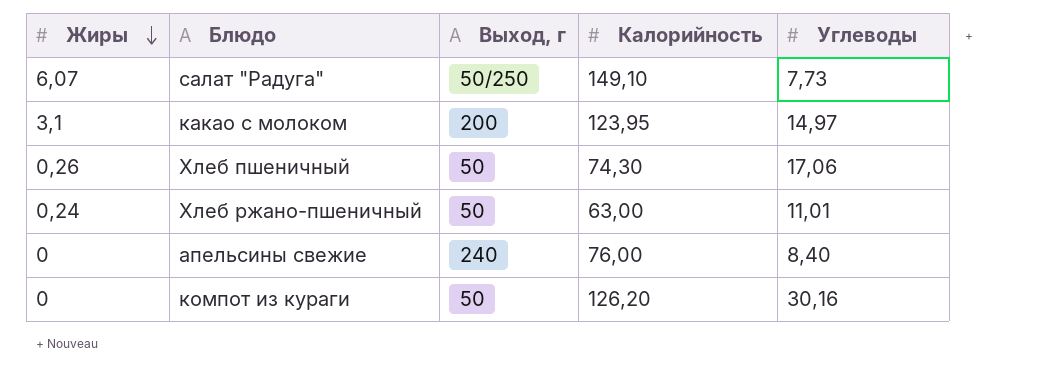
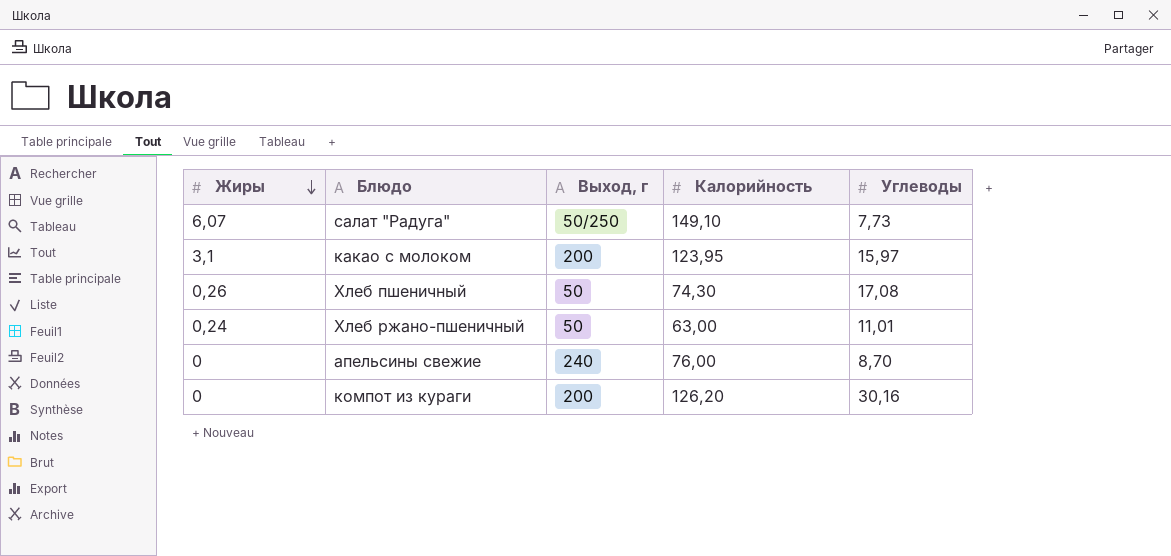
какао с молоком | Углеводы: 14,97 -> 15,97
Хлеб пшеничный | Углеводы: 17,06 -> 17,08
апельсины свежие | Углеводы: 8,40 -> 8,70
компот из кураги | Выход, г: 50 -> 200

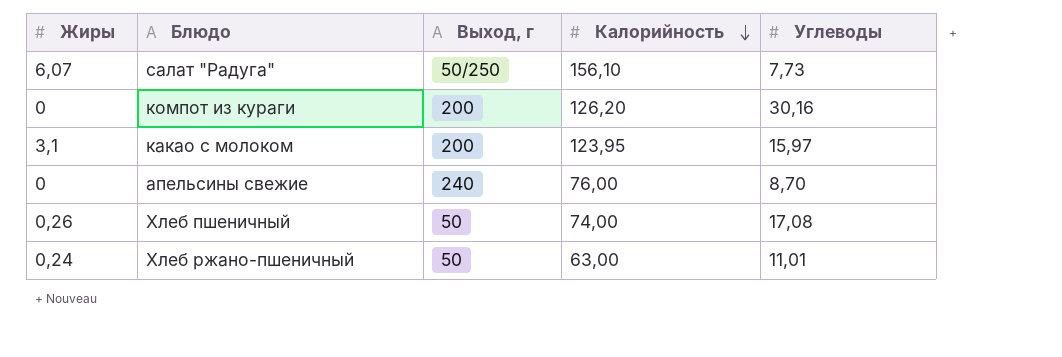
row order: Жиры descending -> Калорийность descending
салат "Радуга" | Калорийность: 149,10 -> 156,10
Хлеб пшеничный | Калорийность: 74,30 -> 74,00

